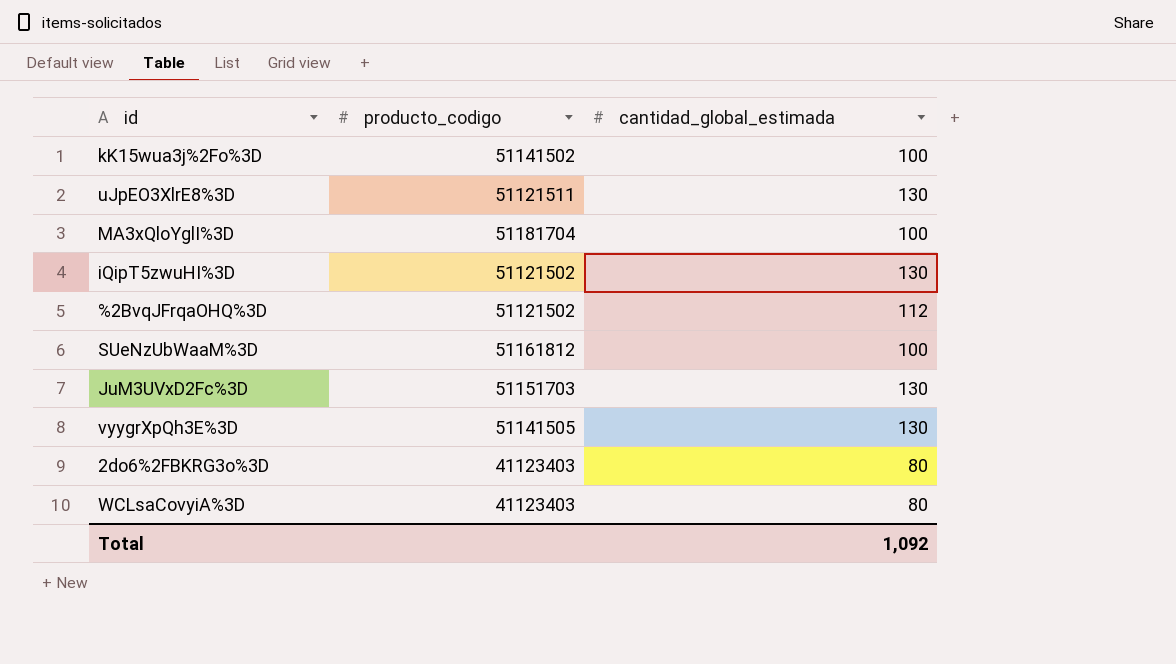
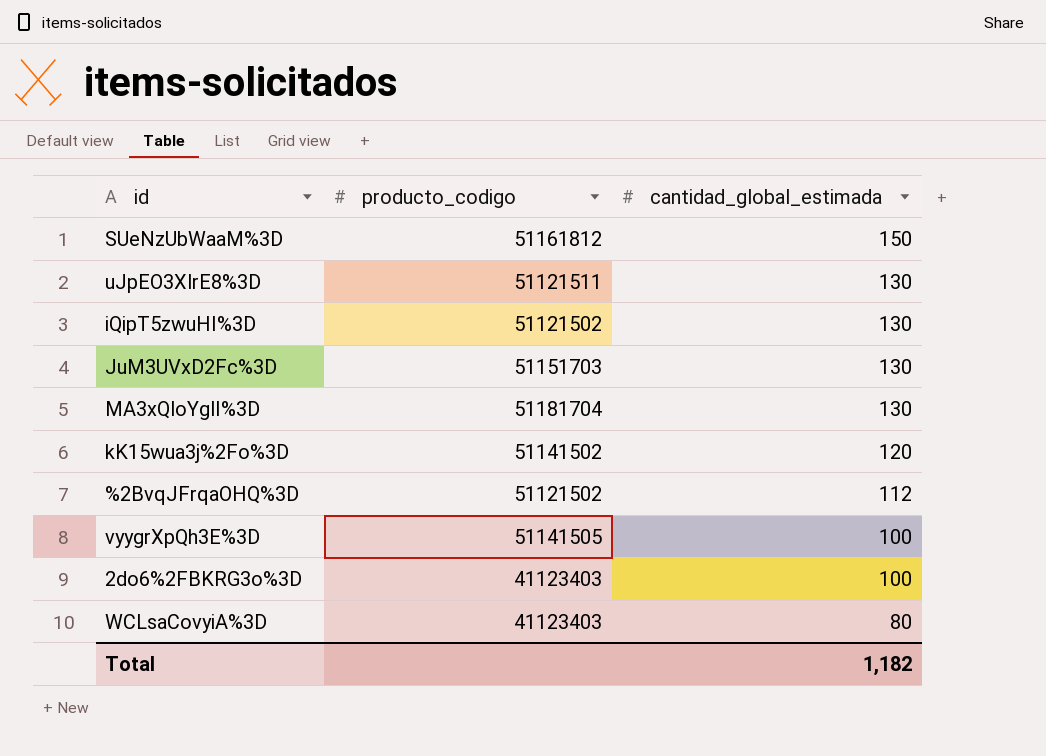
row order: none -> cantidad_global_estimada descending
SUeNzUbWaaM%3D | cantidad_global_estimada: 100 -> 150
MA3xQloYglI%3D | cantidad_global_estimada: 100 -> 130
kK15wua3j%2Fo%3D | cantidad_global_estimada: 100 -> 120
vyygrXpQh3E%3D | cantidad_global_estimada: 130 -> 100
2do6%2FBKRG3o%3D | cantidad_global_estimada: 80 -> 100
Total | cantidad_global_estimada: 1,092 -> 1,182

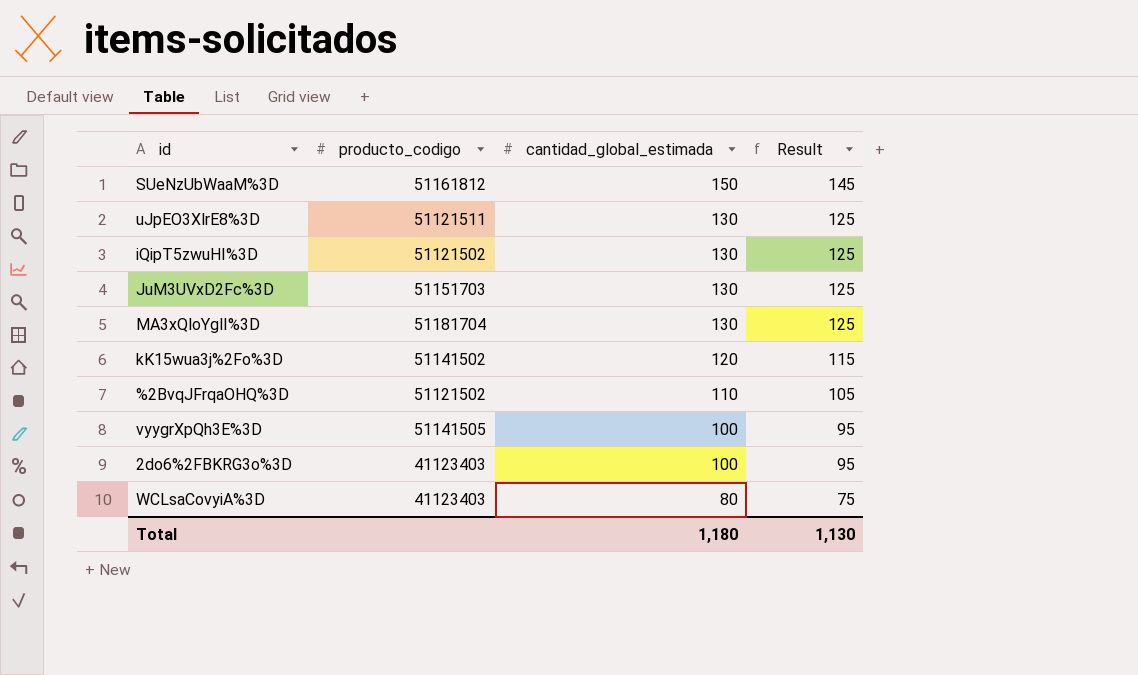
column Result | formula: none -> [cantidad_global_estimada] - 5
%2BvqJFrqaOHQ%3D | cantidad_global_estimada: 112 -> 110
Total | cantidad_global_estimada: 1,182 -> 1,180

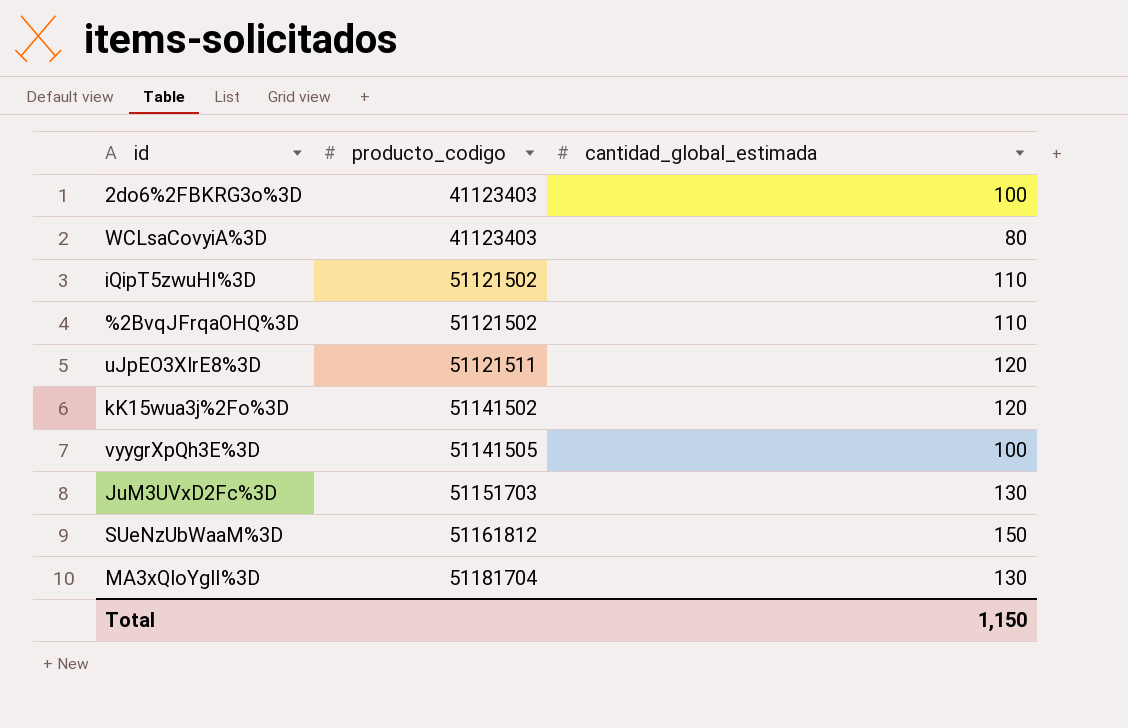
row order: cantidad_global_estimada descending -> producto_codigo ascending
column Result | formula: [cantidad_global_estimada] - 5 -> none
iQipT5zwuHI%3D | cantidad_global_estimada: 130 -> 110
uJpEO3XlrE8%3D | cantidad_global_estimada: 130 -> 120
Total | cantidad_global_estimada: 1,180 -> 1,150

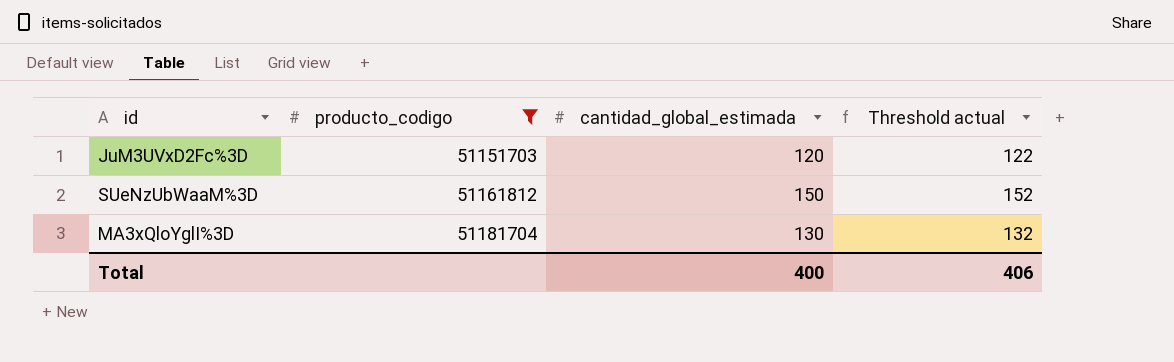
filter: none -> producto_codigo >= 51151703
column Threshold actual | formula: none -> [cantidad_global_estimada] + 2
JuM3UVxD2Fc%3D | cantidad_global_estimada: 130 -> 120
Total | cantidad_global_estimada: 1,150 -> 400

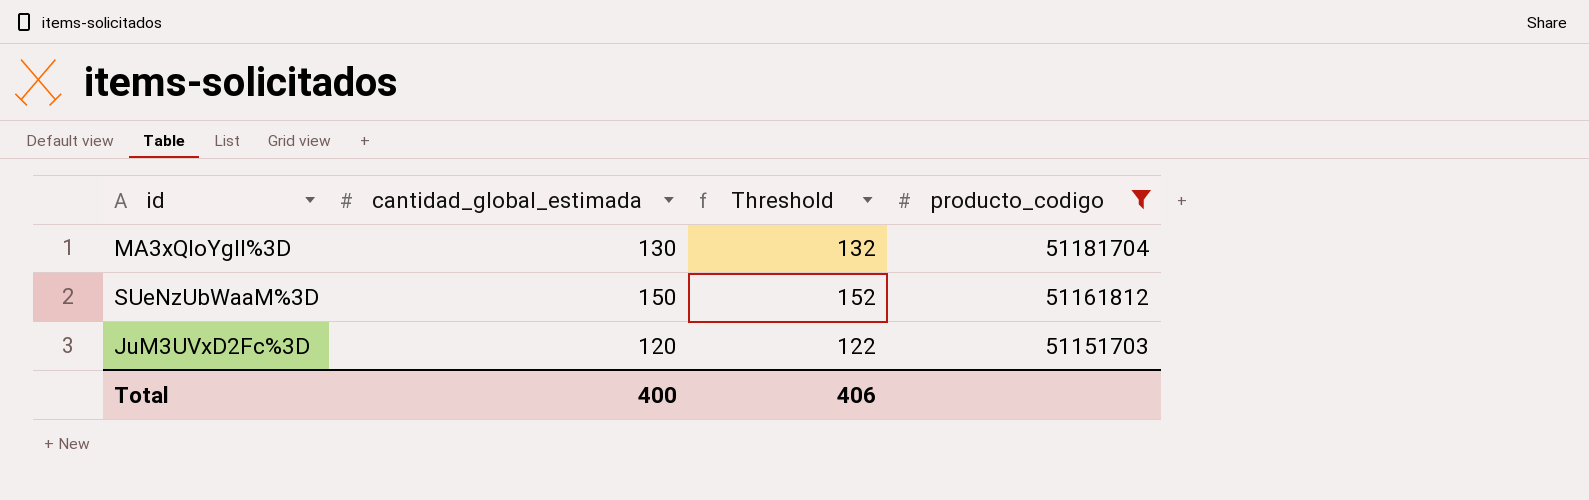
row order: producto_codigo ascending -> producto_codigo descending
column name: Threshold actual -> Threshold
column producto_codigo | position: 2 -> 4

